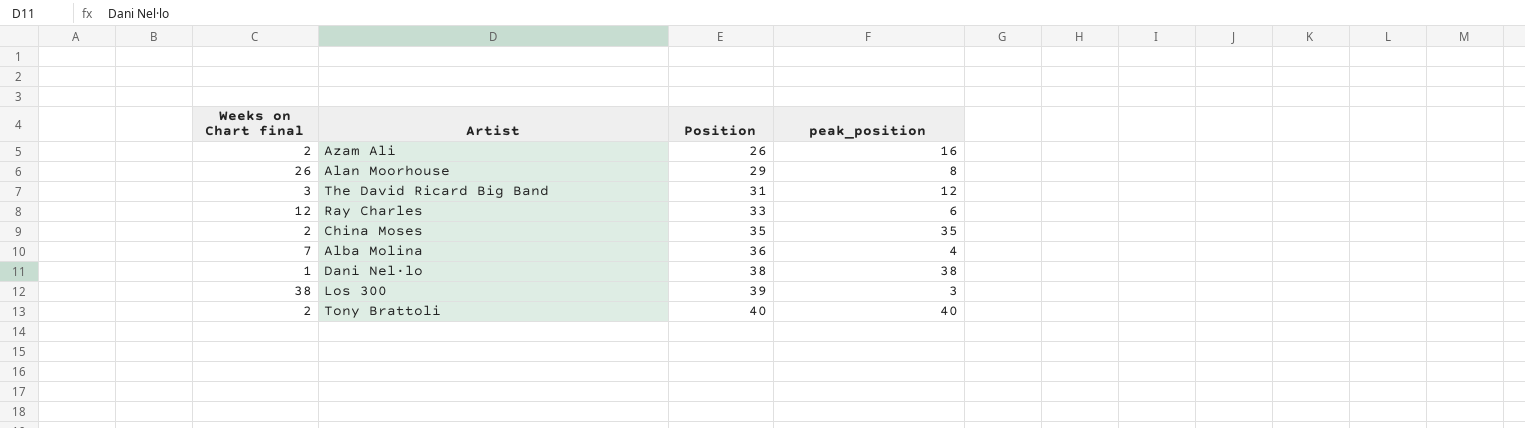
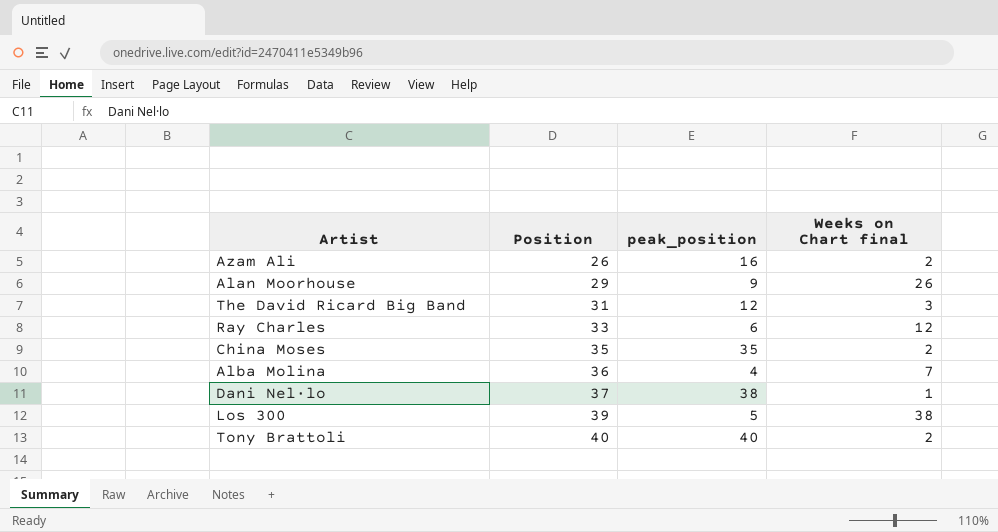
column Weeks on Chart final | position: 1 -> 4
Alan Moorhouse | peak_position: 8 -> 9
Dani Nel·lo | Position: 38 -> 37
Los 300 | peak_position: 3 -> 5

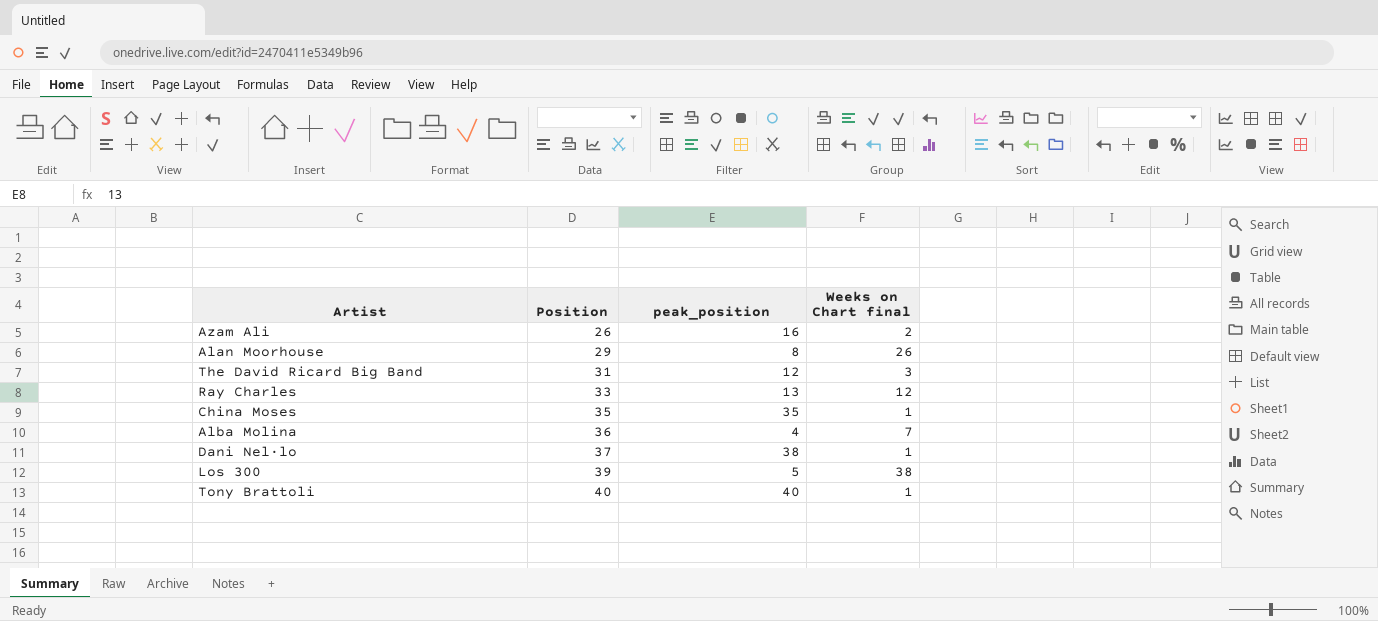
Alan Moorhouse | peak_position: 9 -> 8
Ray Charles | peak_position: 6 -> 13
China Moses | Weeks on Chart final: 2 -> 1
Tony Brattoli | Weeks on Chart final: 2 -> 1

